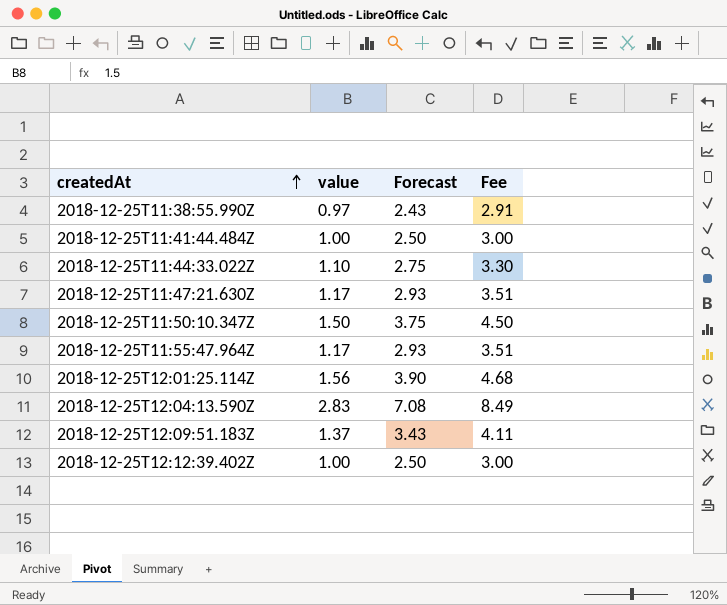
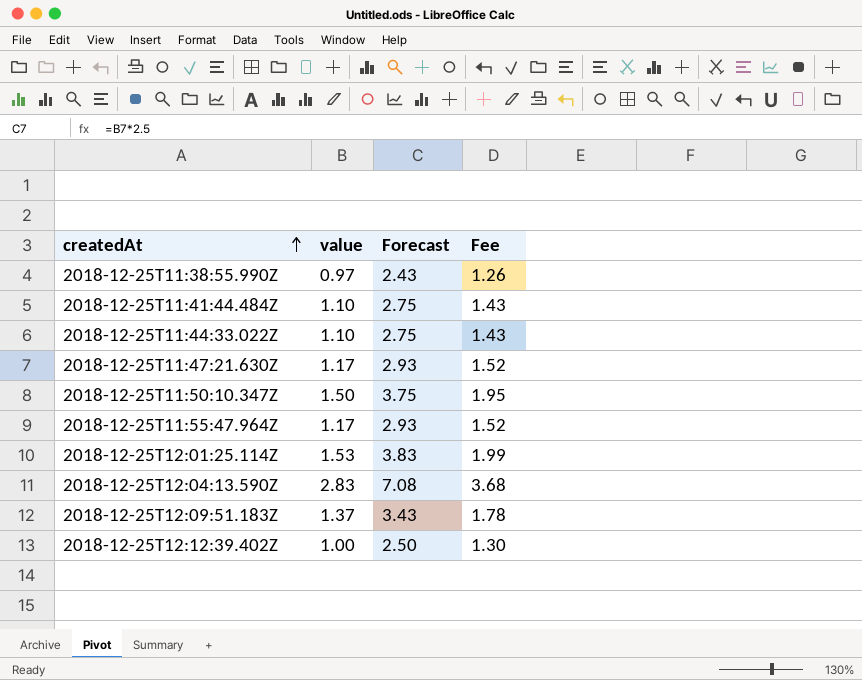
column Fee | formula: [value] * 3 -> [value] * 1.3
2018-12-25T11:41:44.484Z | value: 1.00 -> 1.10
2018-12-25T11:41:44.484Z | Forecast: 2.50 -> 2.75
2018-12-25T12:01:25.114Z | value: 1.56 -> 1.53
2018-12-25T12:01:25.114Z | Forecast: 3.90 -> 3.83

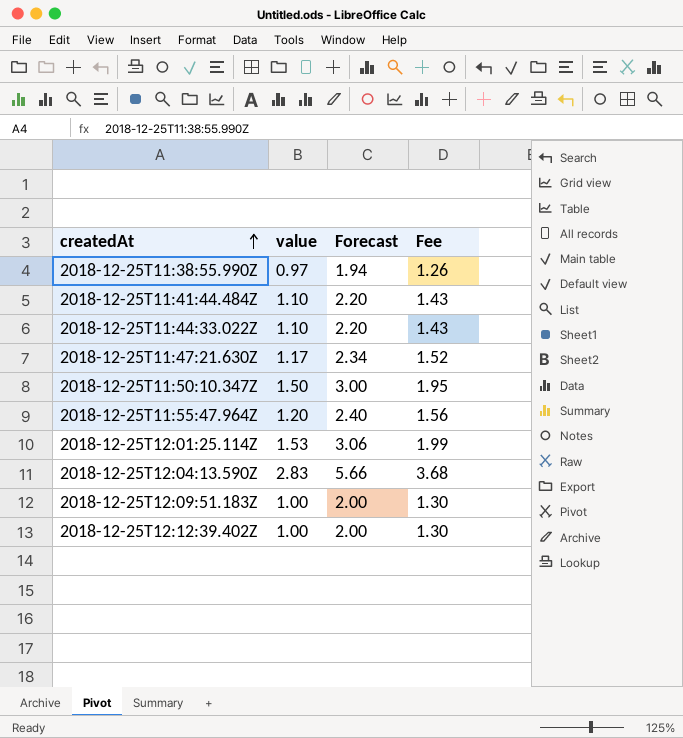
column Forecast | formula: [value] * 2.5 -> [value] * 2
2018-12-25T11:55:47.964Z | value: 1.17 -> 1.20
2018-12-25T11:55:47.964Z | Fee: 1.52 -> 1.56
2018-12-25T12:09:51.183Z | value: 1.37 -> 1.00
2018-12-25T12:09:51.183Z | Fee: 1.78 -> 1.30

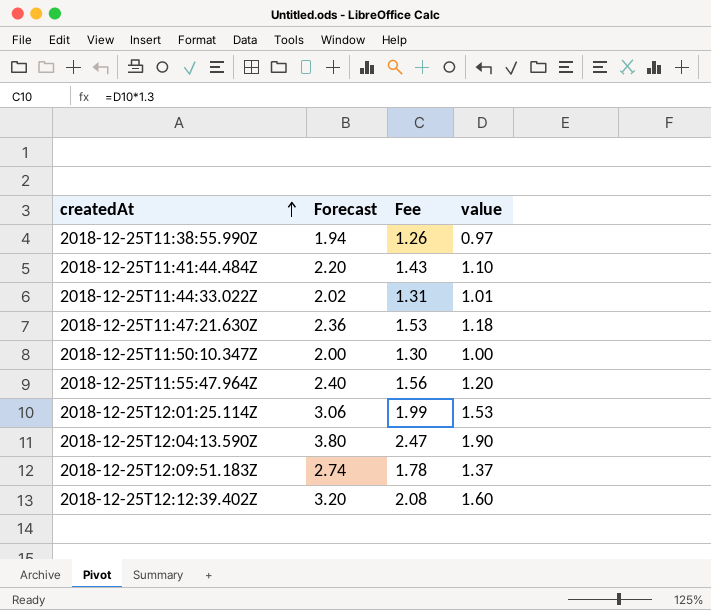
column value | position: 2 -> 4
2018-12-25T11:44:33.022Z | Forecast: 2.20 -> 2.02
2018-12-25T11:44:33.022Z | Fee: 1.43 -> 1.31
2018-12-25T11:44:33.022Z | value: 1.10 -> 1.01
2018-12-25T11:47:21.630Z | Forecast: 2.34 -> 2.36
2018-12-25T11:47:21.630Z | Fee: 1.52 -> 1.53
2018-12-25T11:47:21.630Z | value: 1.17 -> 1.18
2018-12-25T11:50:10.347Z | Forecast: 3.00 -> 2.00
2018-12-25T11:50:10.347Z | Fee: 1.95 -> 1.30
2018-12-25T11:50:10.347Z | value: 1.50 -> 1.00
2018-12-25T12:04:13.590Z | Forecast: 5.66 -> 3.80
2018-12-25T12:04:13.590Z | Fee: 3.68 -> 2.47
2018-12-25T12:04:13.590Z | value: 2.83 -> 1.90
2018-12-25T12:09:51.183Z | Forecast: 2.00 -> 2.74
2018-12-25T12:09:51.183Z | Fee: 1.30 -> 1.78
2018-12-25T12:09:51.183Z | value: 1.00 -> 1.37
2018-12-25T12:12:39.402Z | Forecast: 2.00 -> 3.20
2018-12-25T12:12:39.402Z | Fee: 1.30 -> 2.08
2018-12-25T12:12:39.402Z | value: 1.00 -> 1.60

